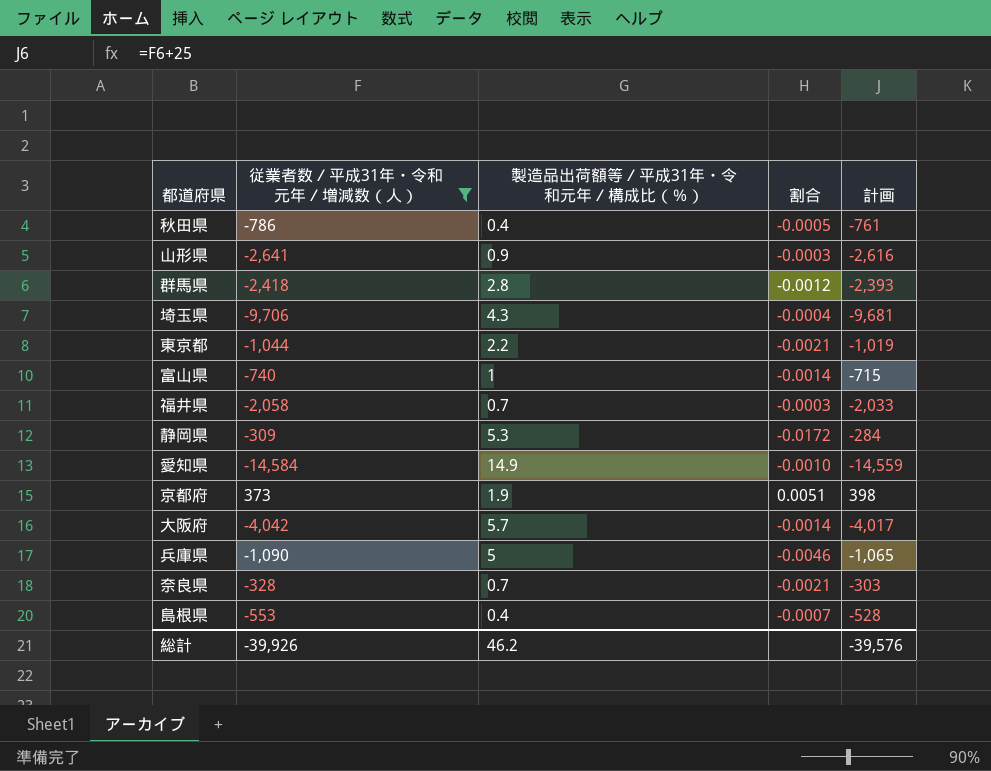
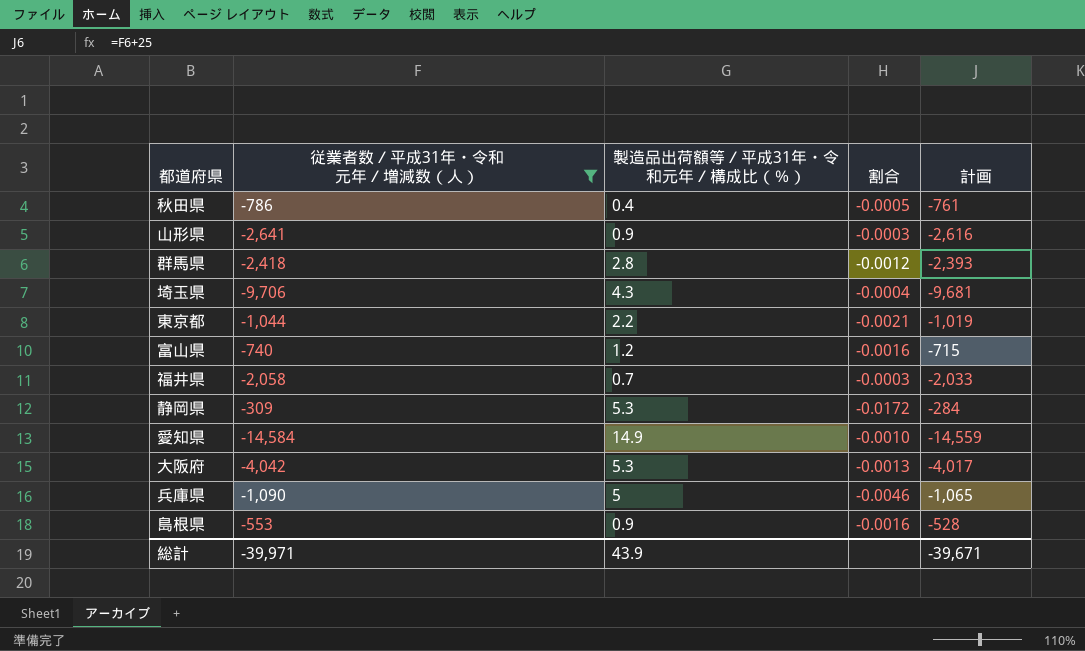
row 京都府: 373 | 1.9 | 0.0051 | 398 -> none
row 奈良県: -328 | 0.7 | -0.0021 | -303 -> none
富山県 | 製造品出荷額等／平成31年・令和元年／構成比（％）: 1 -> 1.2
富山県 | 割合: -0.0014 -> -0.0016
大阪府 | 製造品出荷額等／平成31年・令和元年／構成比（％）: 5.7 -> 5.3
大阪府 | 割合: -0.0014 -> -0.0013
島根県 | 製造品出荷額等／平成31年・令和元年／構成比（％）: 0.4 -> 0.9
島根県 | 割合: -0.0007 -> -0.0016
総計 | 従業者数／平成31年・令和元年／増減数（人）: -39,926 -> -39,971
総計 | 製造品出荷額等／平成31年・令和元年／構成比（％）: 46.2 -> 43.9
総計 | 計画: -39,576 -> -39,671

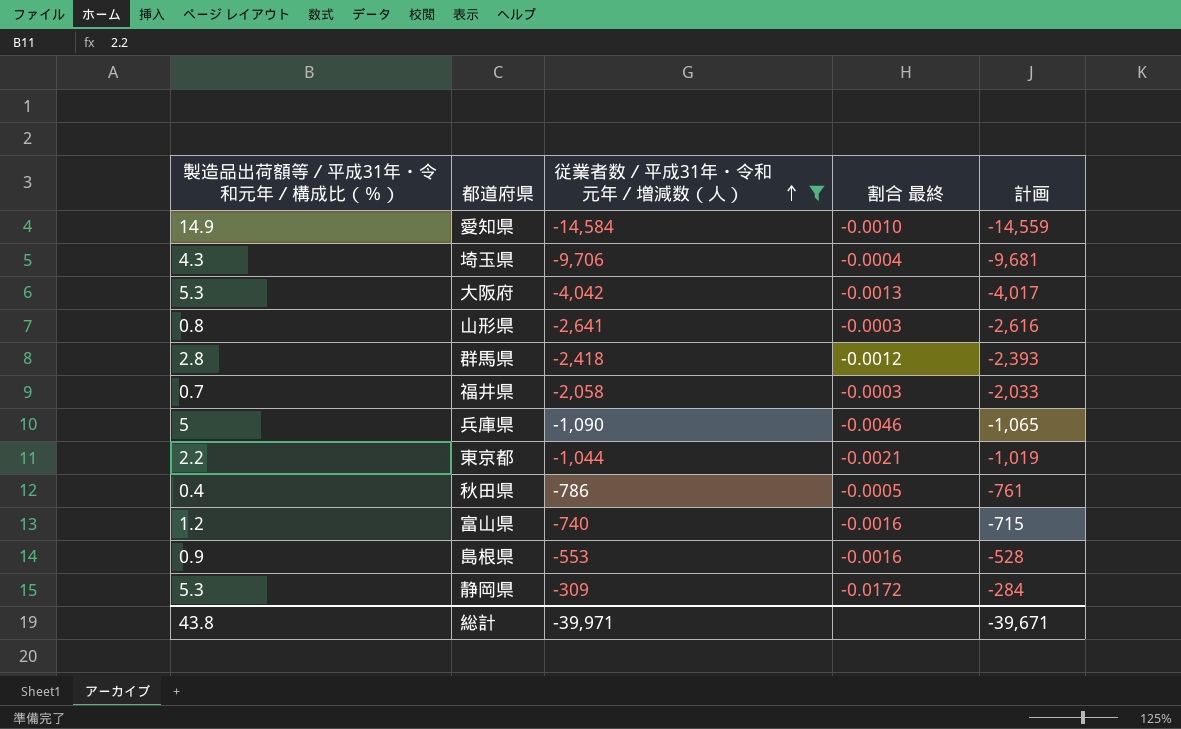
row order: none -> 従業者数／平成31年・令和元年／増減数（人） ascending
column 製造品出荷額等／平成31年・令和元年／構成比（％） | position: 3 -> 1
column name: 割合 -> 割合 最終
山形県 | 製造品出荷額等／平成31年・令和元年／構成比（％）: 0.9 -> 0.8
総計 | 製造品出荷額等／平成31年・令和元年／構成比（％）: 43.9 -> 43.8

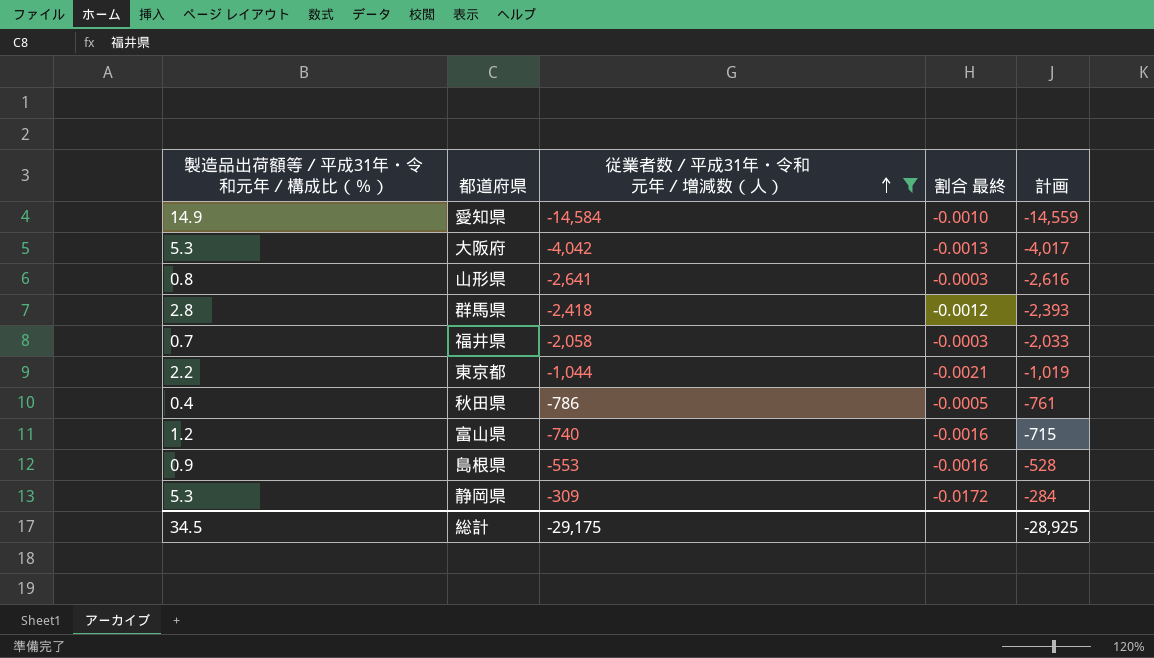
row 埼玉県: 4.3 | -9,706 | -0.0004 | -9,681 -> none
row 兵庫県: 5 | -1,090 | -0.0046 | -1,065 -> none
総計 | 製造品出荷額等／平成31年・令和元年／構成比（％）: 43.8 -> 34.5
総計 | 従業者数／平成31年・令和元年／増減数（人）: -39,971 -> -29,175
総計 | 計画: -39,671 -> -28,925

